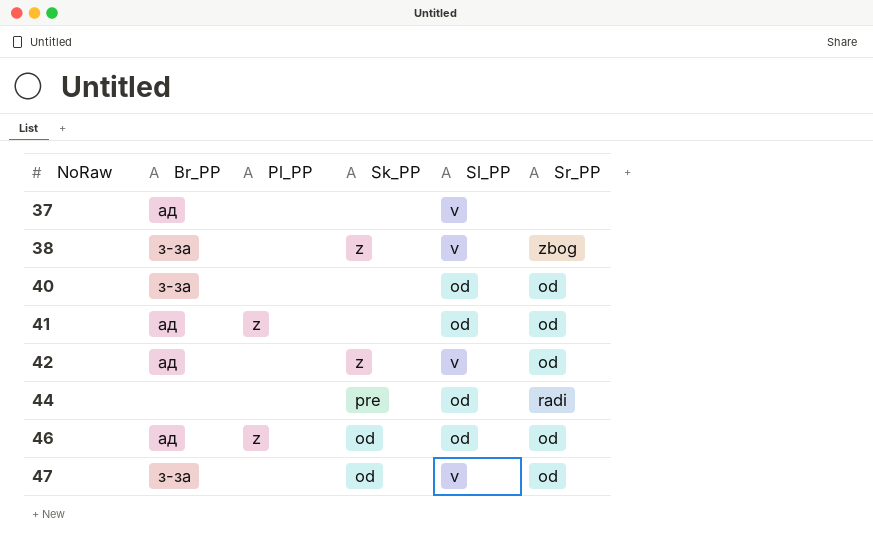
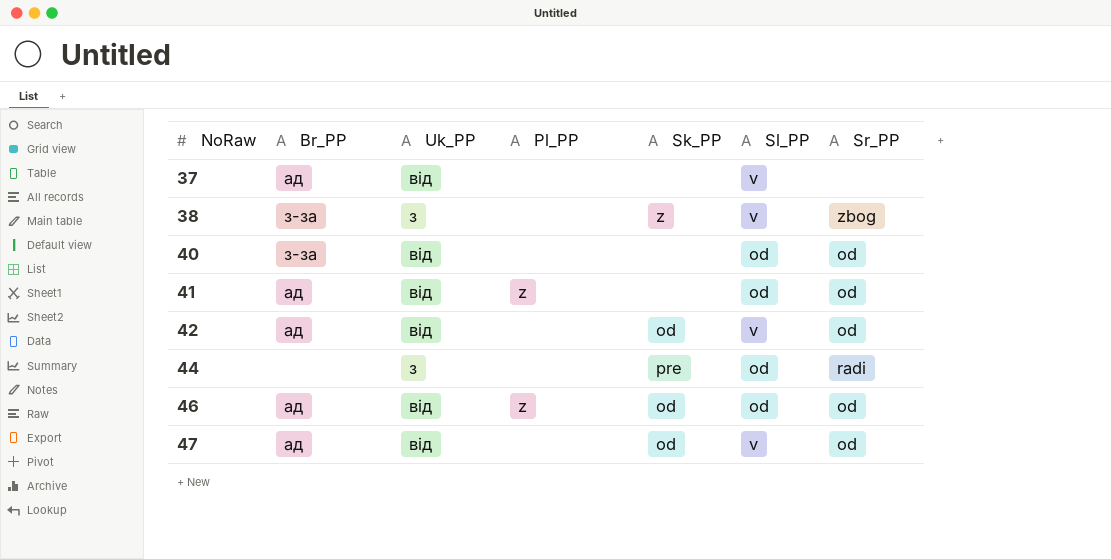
column Uk_PP | position: none -> 3
42 | Sk_PP: z -> od
47 | Br_PP: з-за -> ад

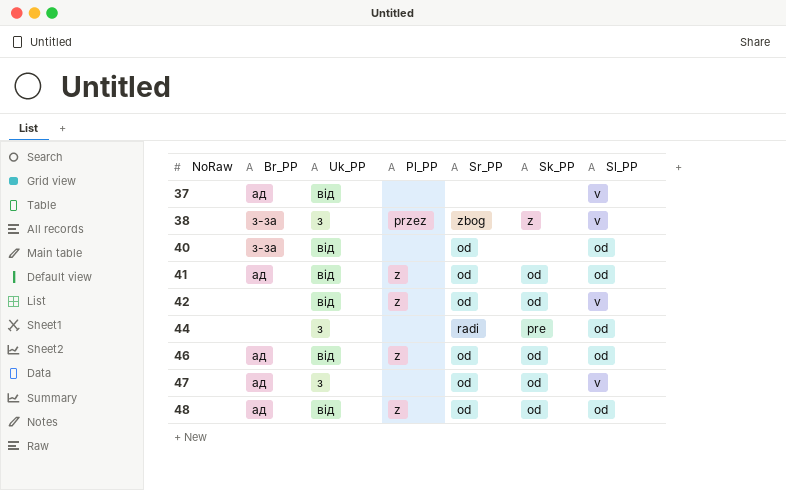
column Sr_PP | position: 7 -> 5
38 | Pl_PP: none -> przez
41 | Sk_PP: none -> od
42 | Br_PP: ад -> none
42 | Pl_PP: none -> z
47 | Uk_PP: від -> з
row 48: none -> ад | від | z | od | od | od

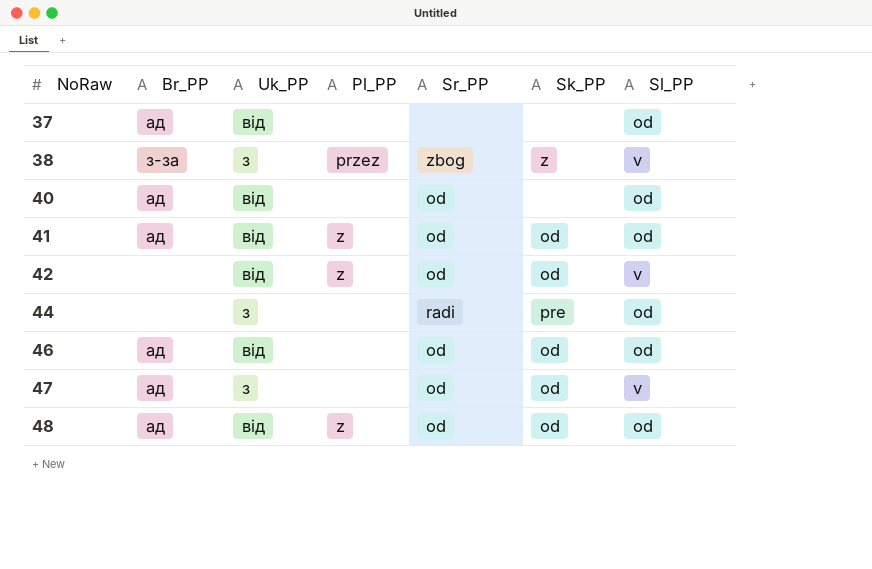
37 | Sl_PP: v -> od
40 | Br_PP: з-за -> ад
46 | Pl_PP: z -> none

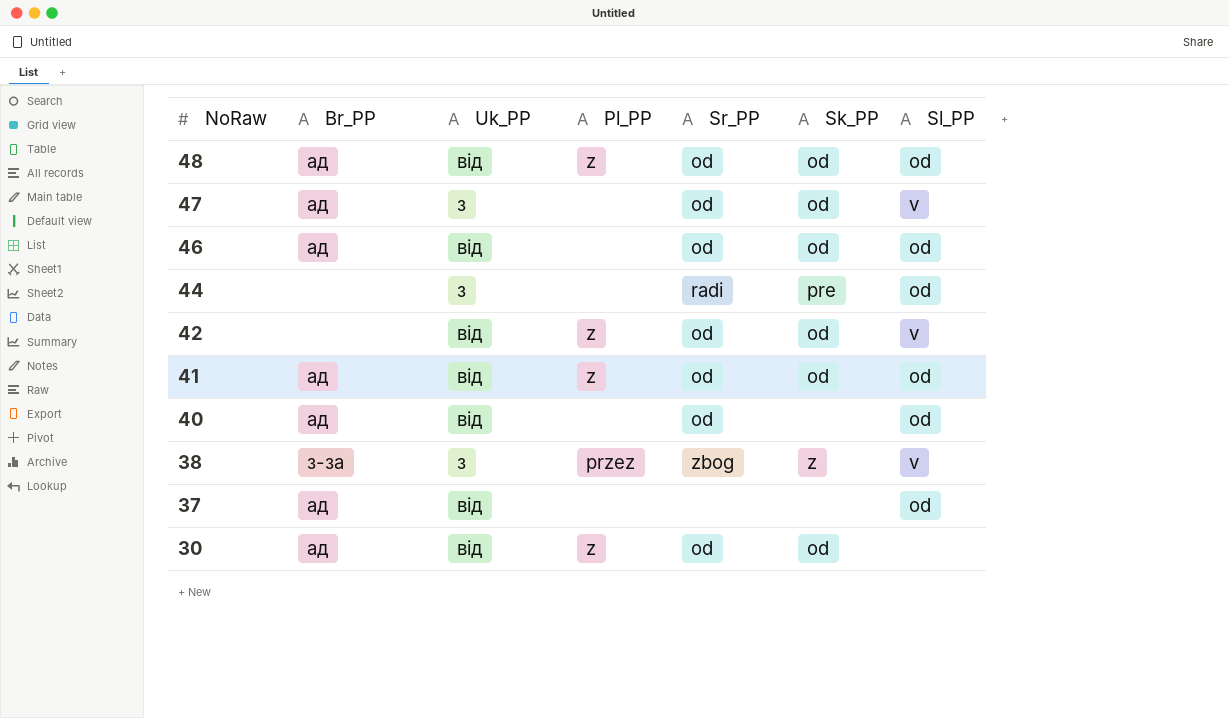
row order: NoRaw ascending -> NoRaw descending
row 30: none -> ад | від | z | od | od | none

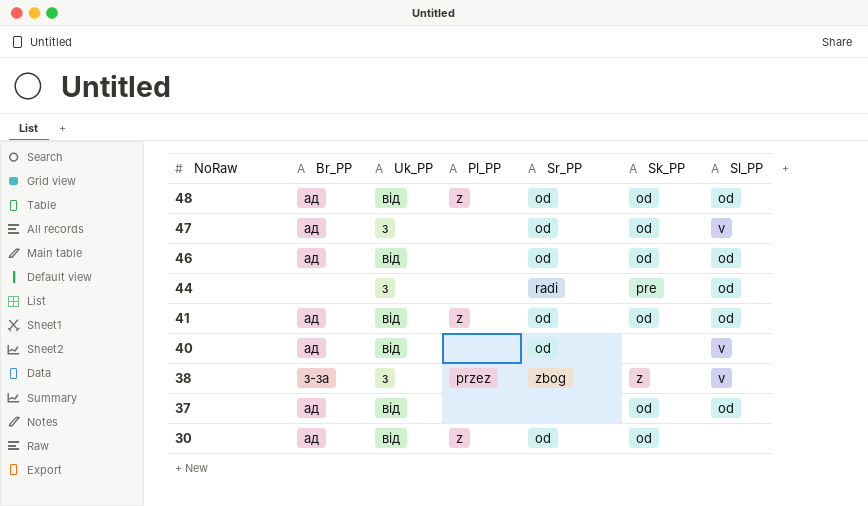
row 42: none | від | z | od | od | v -> none
40 | Sl_PP: od -> v
37 | Sk_PP: none -> od

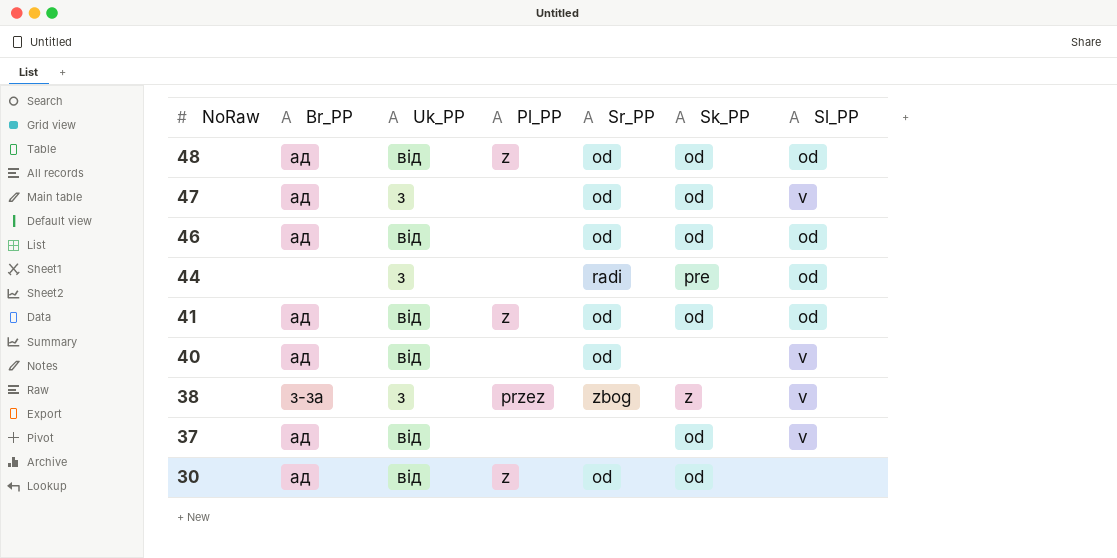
37 | Sl_PP: od -> v

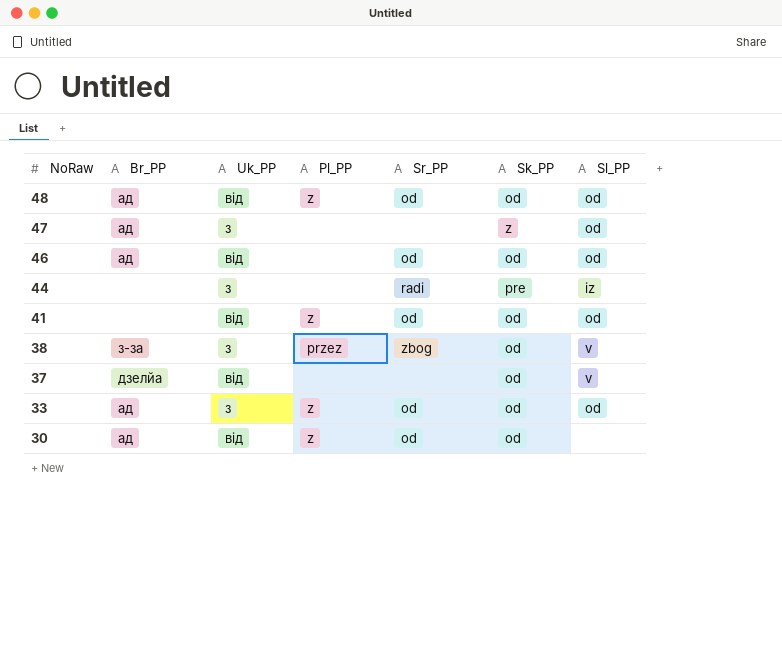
row 40: ад | від | none | od | none | v -> none
47 | Sr_PP: od -> none
47 | Sk_PP: od -> z
47 | Sl_PP: v -> od
44 | Sl_PP: od -> iz
41 | Br_PP: ад -> none
38 | Sk_PP: z -> od
37 | Br_PP: ад -> дзелйа
row 33: none -> ад | з | z | od | od | od

